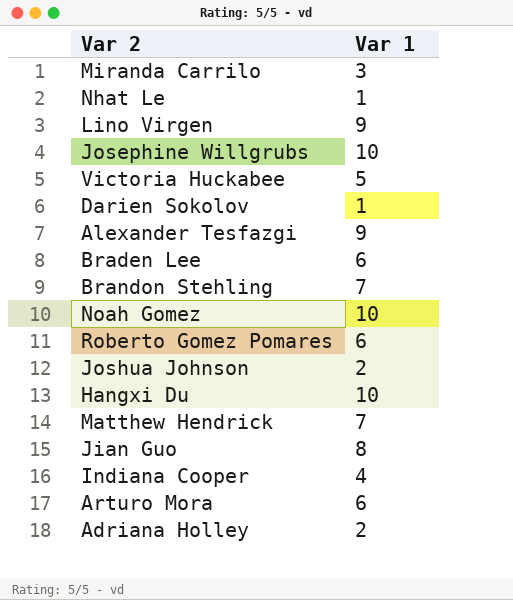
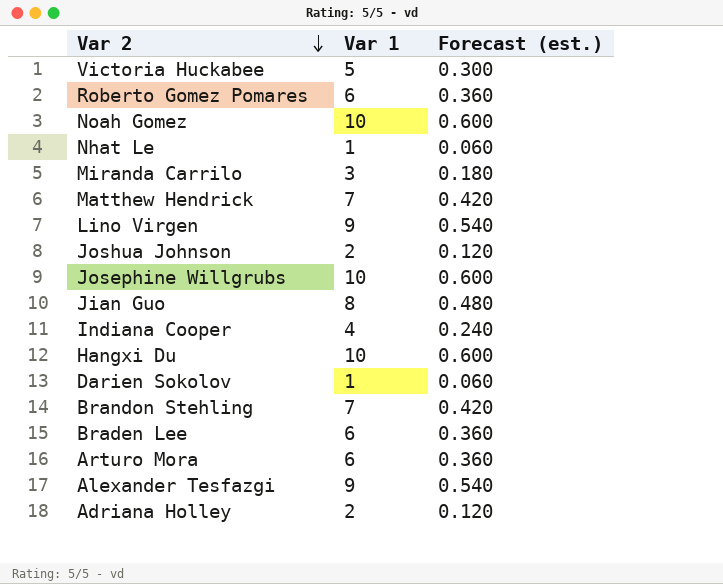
row order: none -> Var 2 descending
column Forecast (est.) | formula: none -> [Var 1] * 0.06

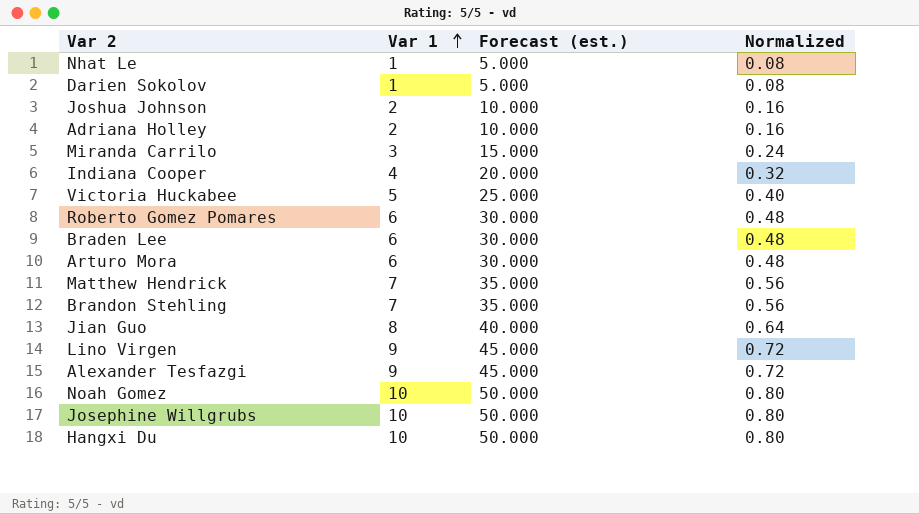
row order: Var 2 descending -> Var 1 ascending
column Forecast (est.) | formula: [Var 1] * 0.06 -> [Var 1] * 5
column Normalized | formula: none -> [Var 1] * 0.08

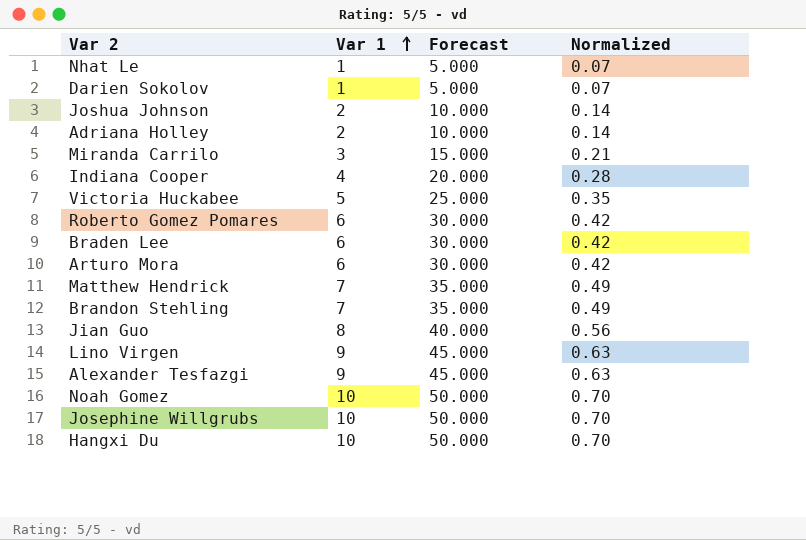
column name: Forecast (est.) -> Forecast
column Normalized | formula: [Var 1] * 0.08 -> [Var 1] * 0.07

